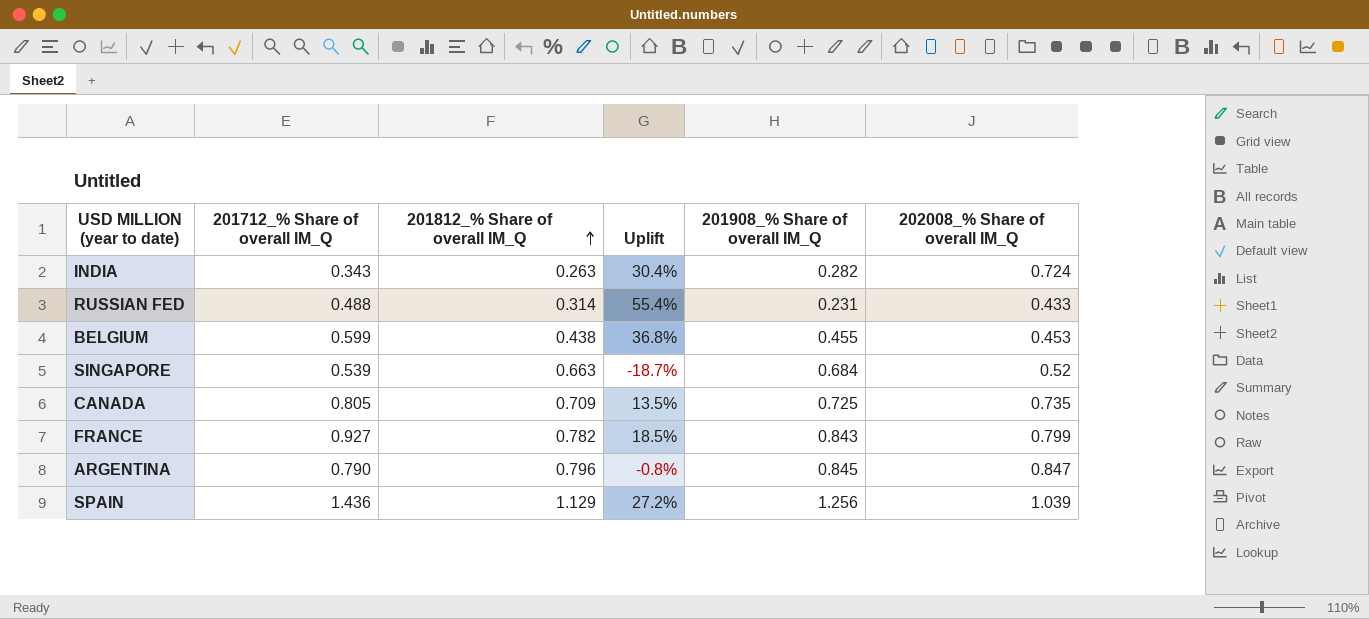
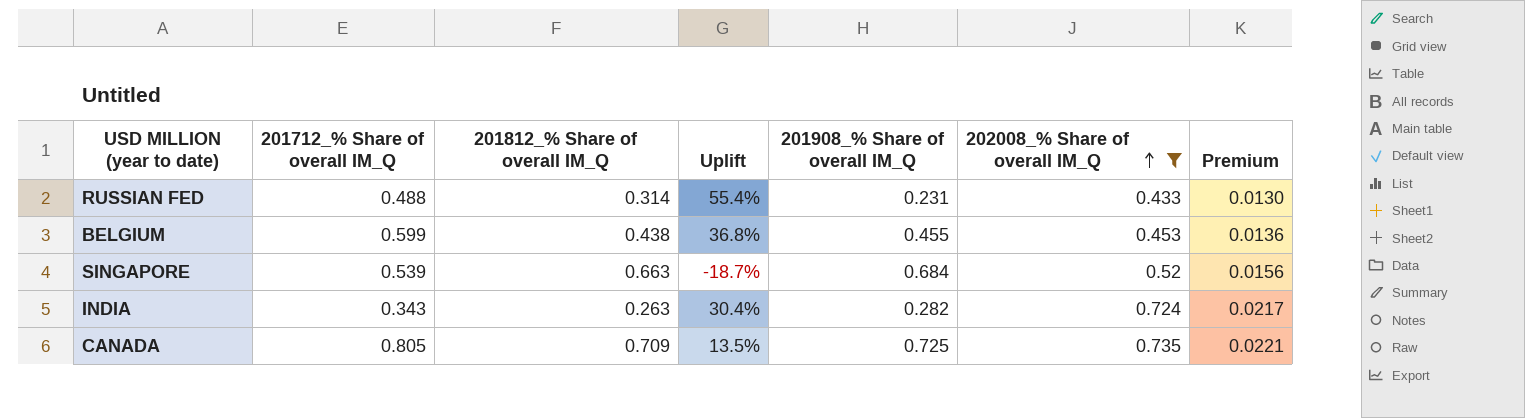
filter: none -> 202008_% Share of overall IM_Q <= 0.735
row order: 201812_% Share of overall IM_Q ascending -> 202008_% Share of overall IM_Q ascending
column Premium | formula: none -> [202008_% Share of overall IM_Q] * 0.03

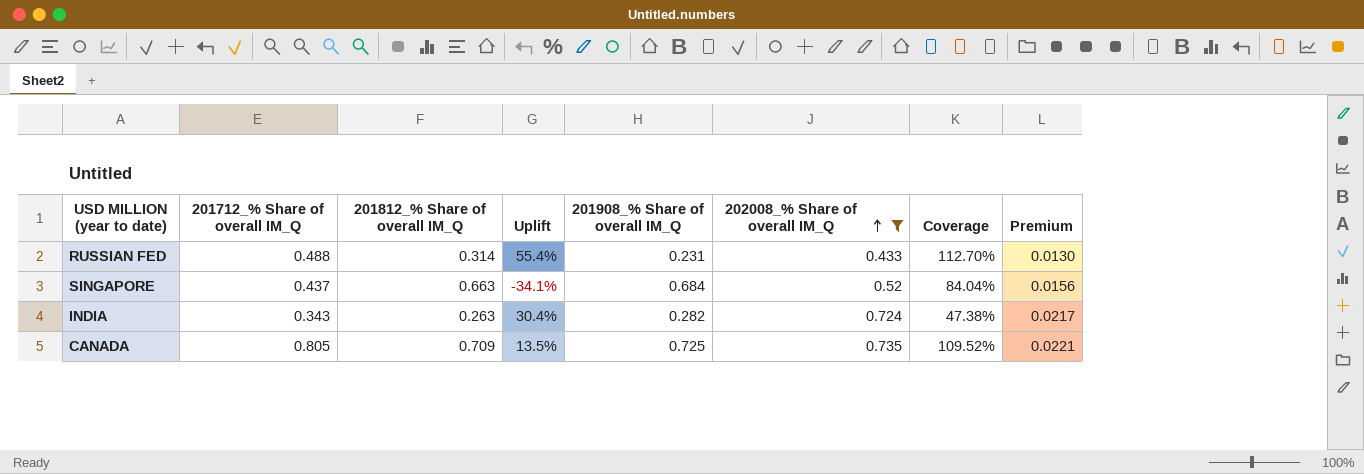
column Coverage | formula: none -> [201712_% Share of overall IM_Q] / [202008_% Share of overall IM_Q]
row BELGIUM: 0.599 | 0.438 | 36.8% | 0.455 | 0.453 | 0.0136 -> none
SINGAPORE | 201712_% Share of overall IM_Q: 0.539 -> 0.437
SINGAPORE | Uplift: -18.7% -> -34.1%

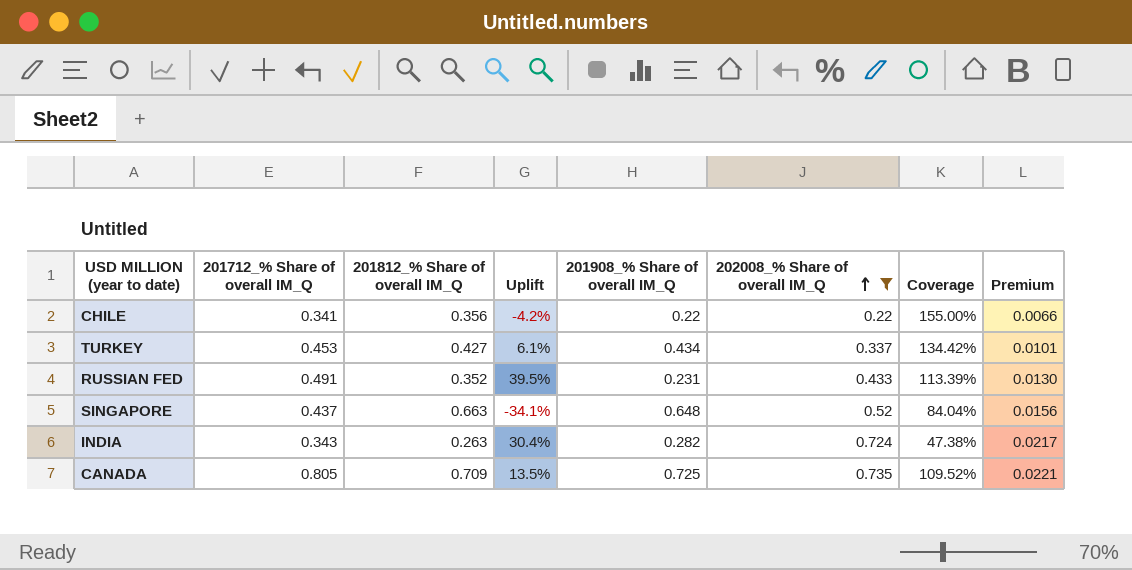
row CHILE: none -> 0.341 | 0.356 | -4.2% | 0.22 | 0.22 | 155.00% | 0.0066
row TURKEY: none -> 0.453 | 0.427 | 6.1% | 0.434 | 0.337 | 134.42% | 0.0101
RUSSIAN FED | 201712_% Share of overall IM_Q: 0.488 -> 0.491
RUSSIAN FED | 201812_% Share of overall IM_Q: 0.314 -> 0.352
RUSSIAN FED | Uplift: 55.4% -> 39.5%
RUSSIAN FED | Coverage: 112.70% -> 113.39%
SINGAPORE | 201908_% Share of overall IM_Q: 0.684 -> 0.648

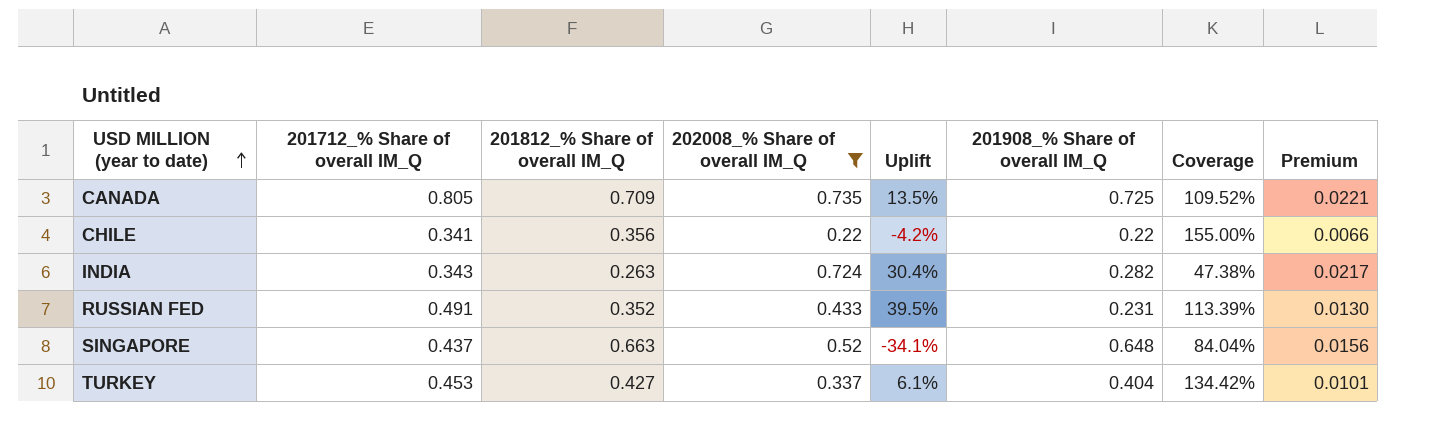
row order: 202008_% Share of overall IM_Q ascending -> USD MILLION (year to date) ascending
column 202008_% Share of overall IM_Q | position: 6 -> 4
TURKEY | 201908_% Share of overall IM_Q: 0.434 -> 0.404

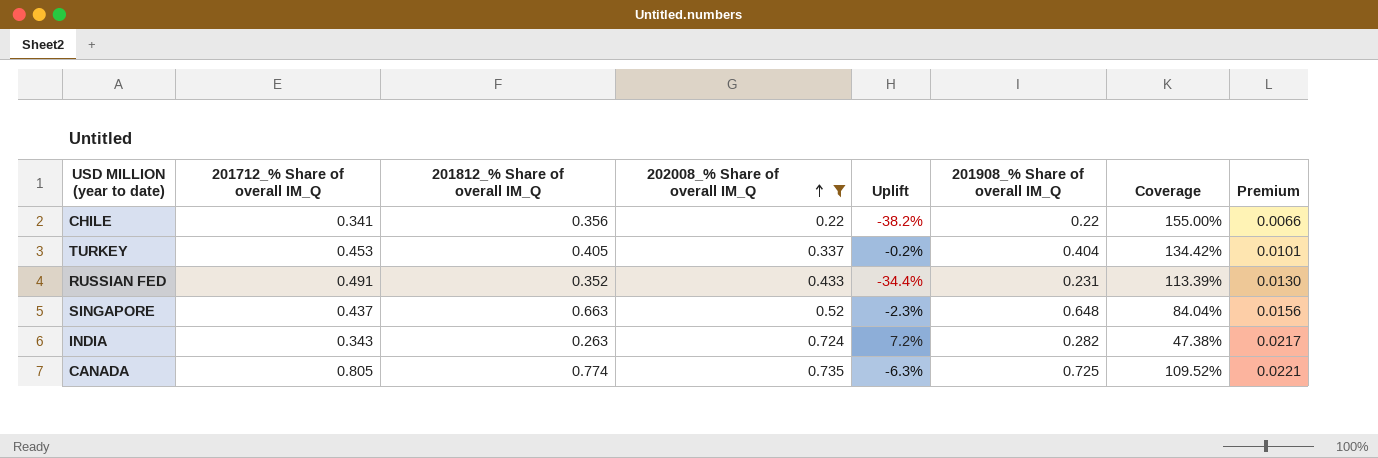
row order: USD MILLION (year to date) ascending -> 202008_% Share of overall IM_Q ascending
column Uplift | formula: ([201712_% Share of overall IM_Q] - [201812_% Share of overall IM_Q]) / [201812_% Share of overall IM_Q] -> ([201908_% Share of overall IM_Q] - [201812_% Share of overall IM_Q]) / [201812_% Share of overall IM_Q]
TURKEY | 201812_% Share of overall IM_Q: 0.427 -> 0.405
CANADA | 201812_% Share of overall IM_Q: 0.709 -> 0.774

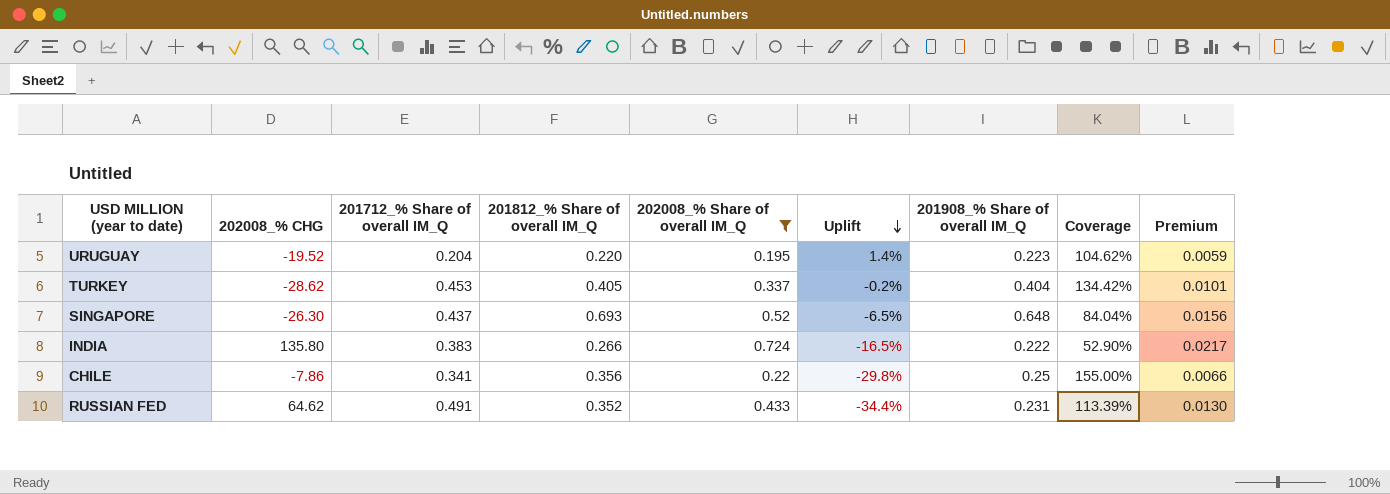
row order: 202008_% Share of overall IM_Q ascending -> Uplift descending
column 202008_% CHG | position: none -> 2
row CANADA: 0.805 | 0.774 | 0.735 | -6.3% | 0.725 | 109.52% | 0.0221 -> none
row URUGUAY: none -> -19.52 | 0.204 | 0.220 | 0.195 | 1.4% | 0.223 | 104.62% | 0.0059
SINGAPORE | 201812_% Share of overall IM_Q: 0.663 -> 0.693
SINGAPORE | Uplift: -2.3% -> -6.5%
INDIA | 201712_% Share of overall IM_Q: 0.343 -> 0.383
INDIA | 201812_% Share of overall IM_Q: 0.263 -> 0.266
INDIA | Uplift: 7.2% -> -16.5%
INDIA | 201908_% Share of overall IM_Q: 0.282 -> 0.222
INDIA | Coverage: 47.38% -> 52.90%
CHILE | Uplift: -38.2% -> -29.8%
CHILE | 201908_% Share of overall IM_Q: 0.22 -> 0.25

